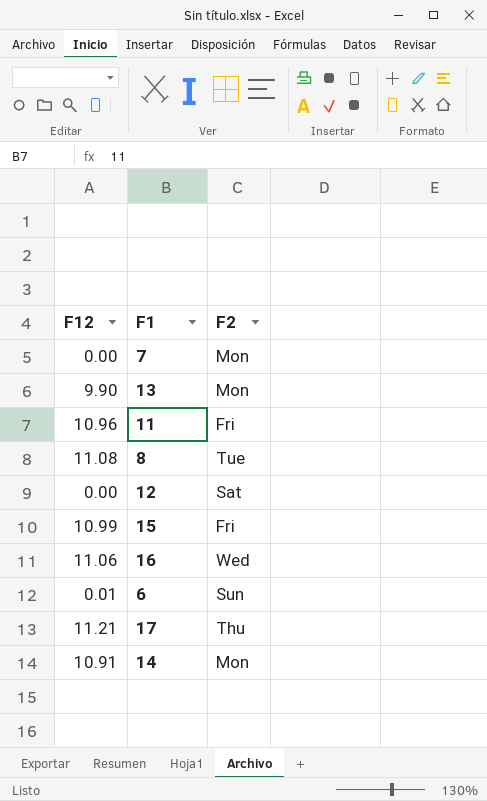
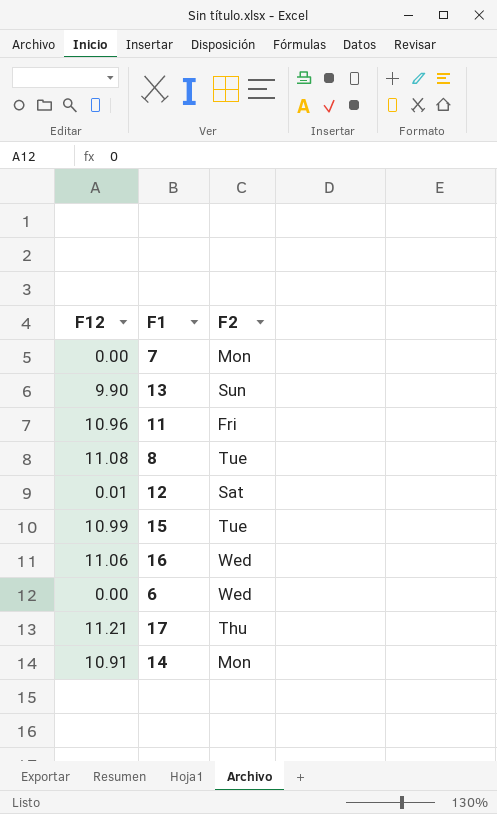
13 | F2: Mon -> Sun
12 | F12: 0.00 -> 0.01
15 | F2: Fri -> Tue
6 | F12: 0.01 -> 0.00
6 | F2: Sun -> Wed

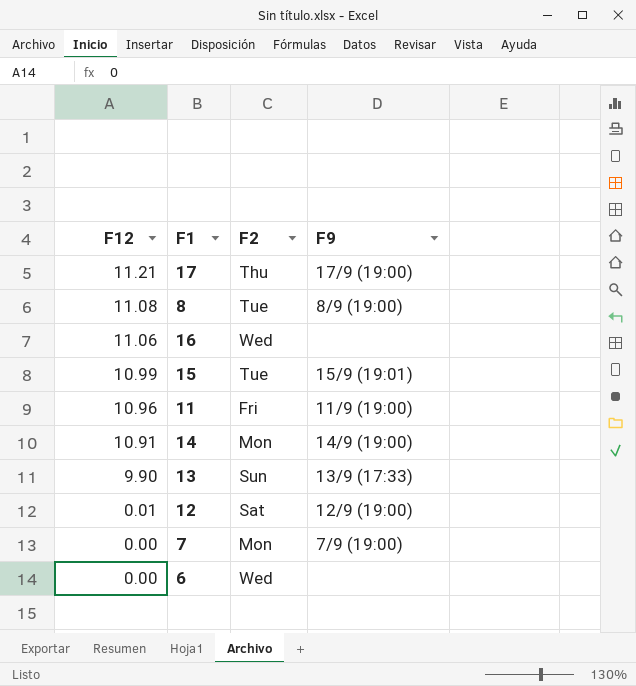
row order: none -> F12 descending
column F9 | position: none -> 4

